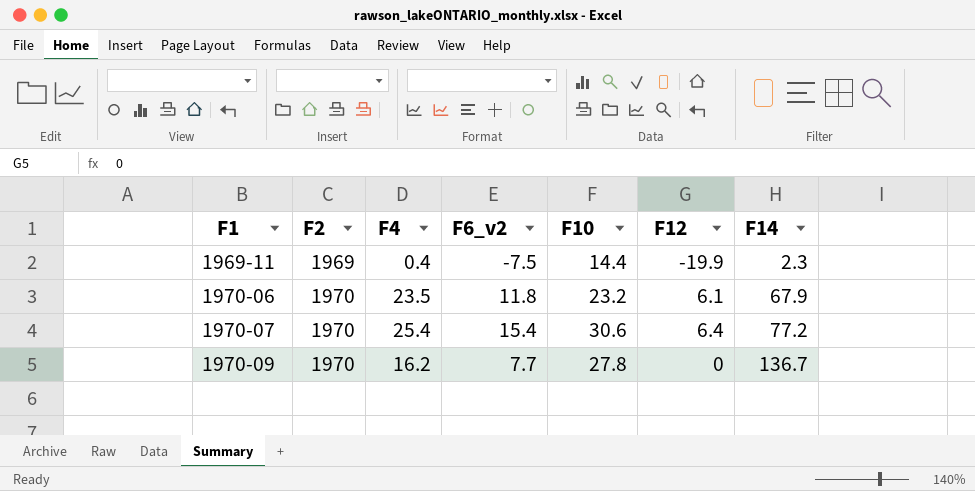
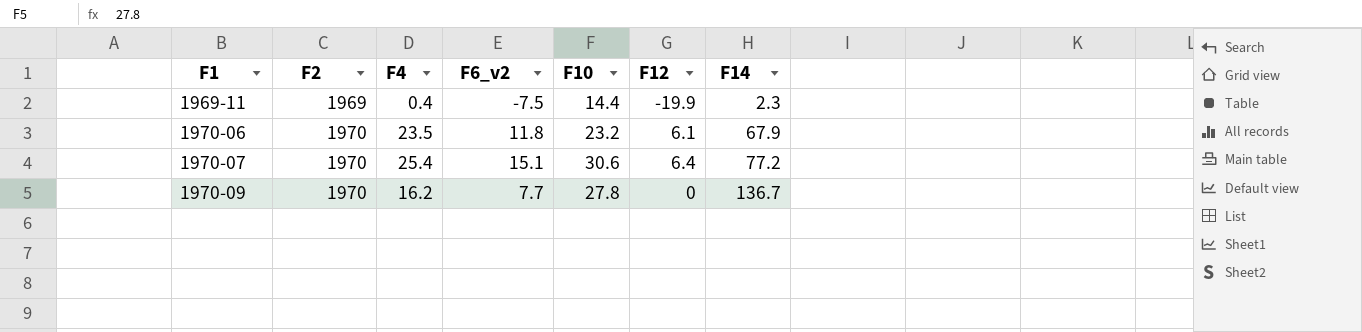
1970-07 | F6_v2: 15.4 -> 15.1

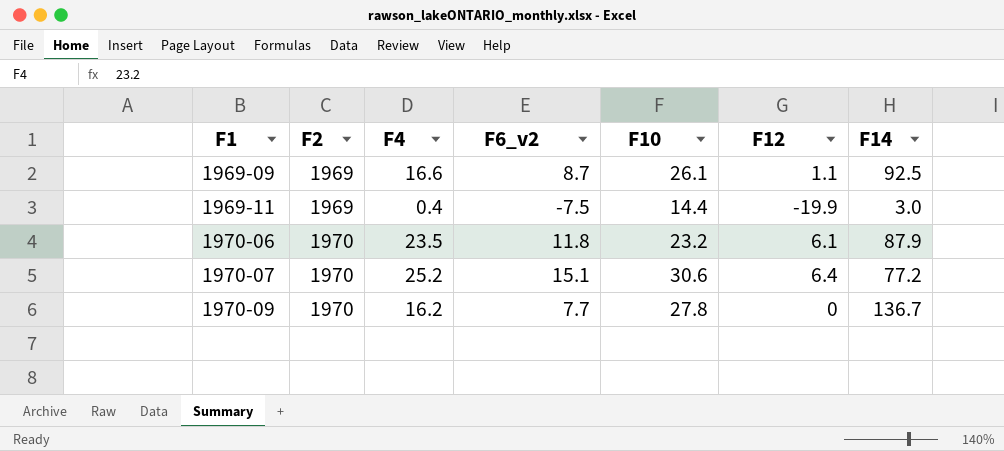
row 1969-09: none -> 1969 | 16.6 | 8.7 | 26.1 | 1.1 | 92.5
1969-11 | F14: 2.3 -> 3.0
1970-06 | F14: 67.9 -> 87.9
1970-07 | F4: 25.4 -> 25.2

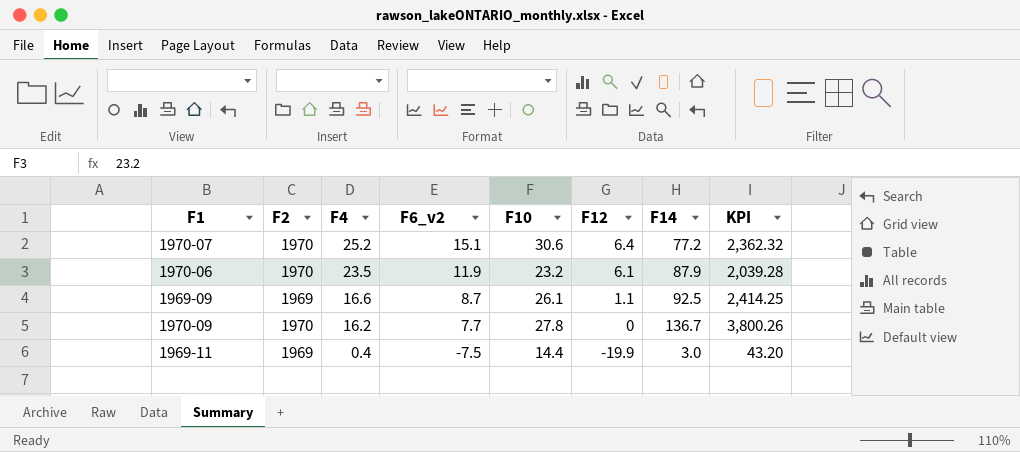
row order: F1 ascending -> F4 descending
column KPI | formula: none -> [F10] * [F14]
1970-06 | F6_v2: 11.8 -> 11.9

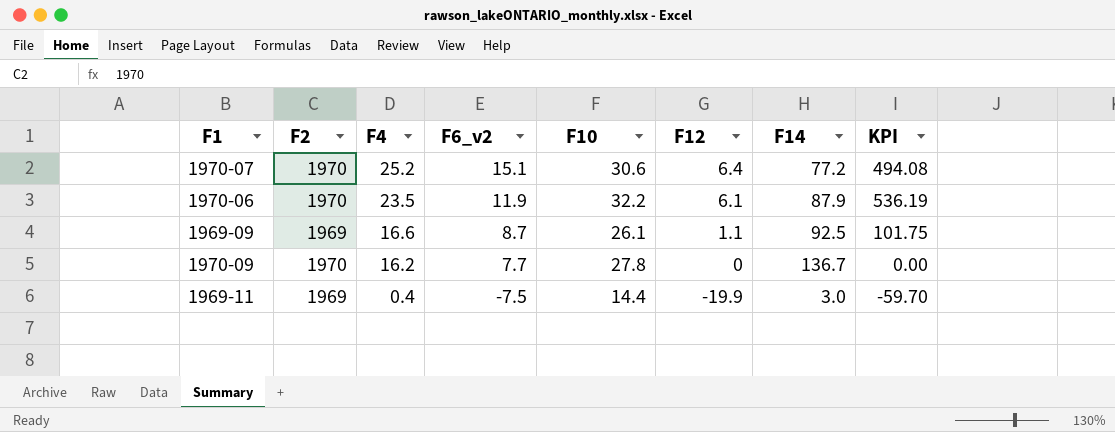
column KPI | formula: [F10] * [F14] -> [F12] * [F14]
1970-06 | F10: 23.2 -> 32.2

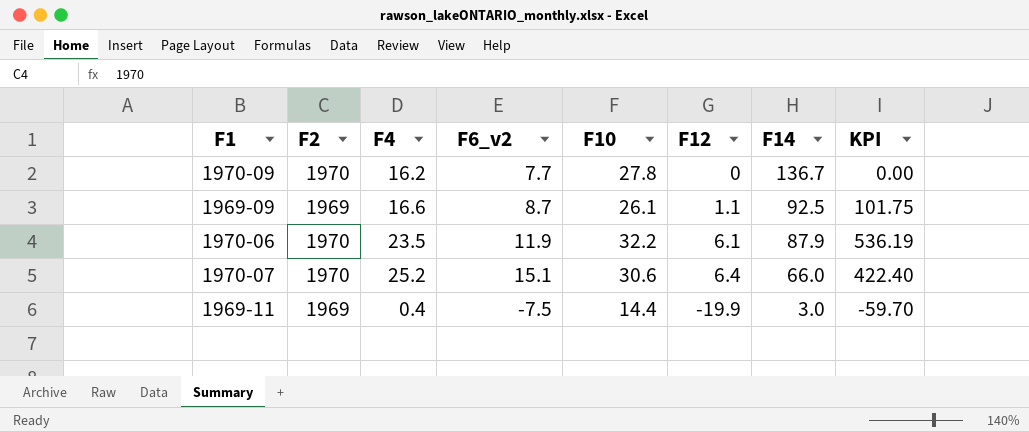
row order: F4 descending -> F14 descending
1970-07 | F14: 77.2 -> 66.0
1970-07 | KPI: 494.08 -> 422.40

